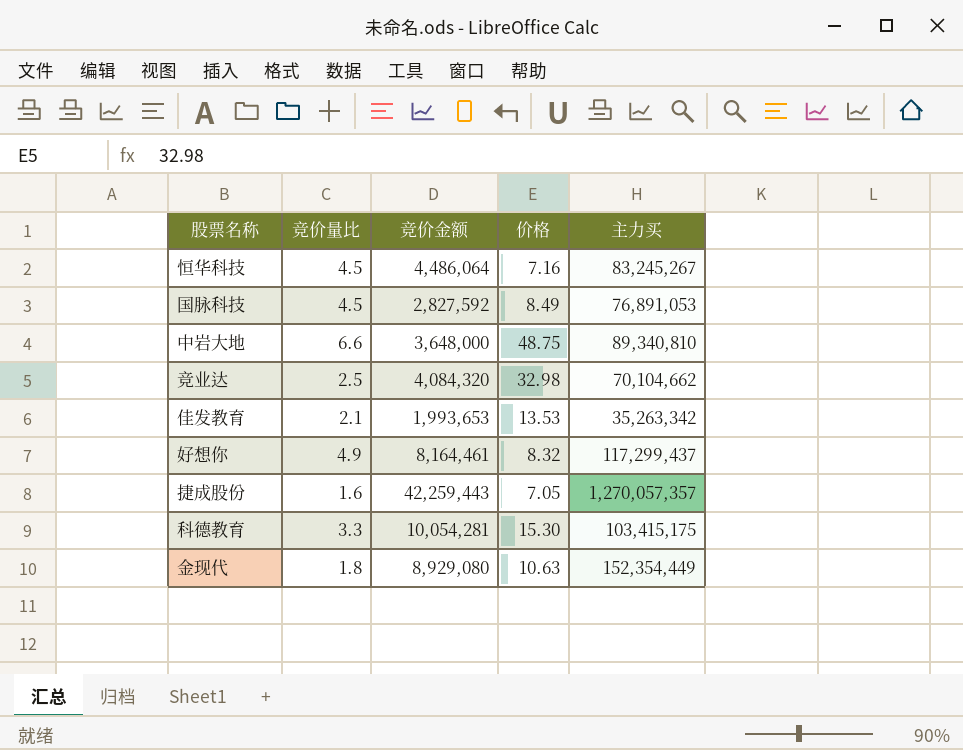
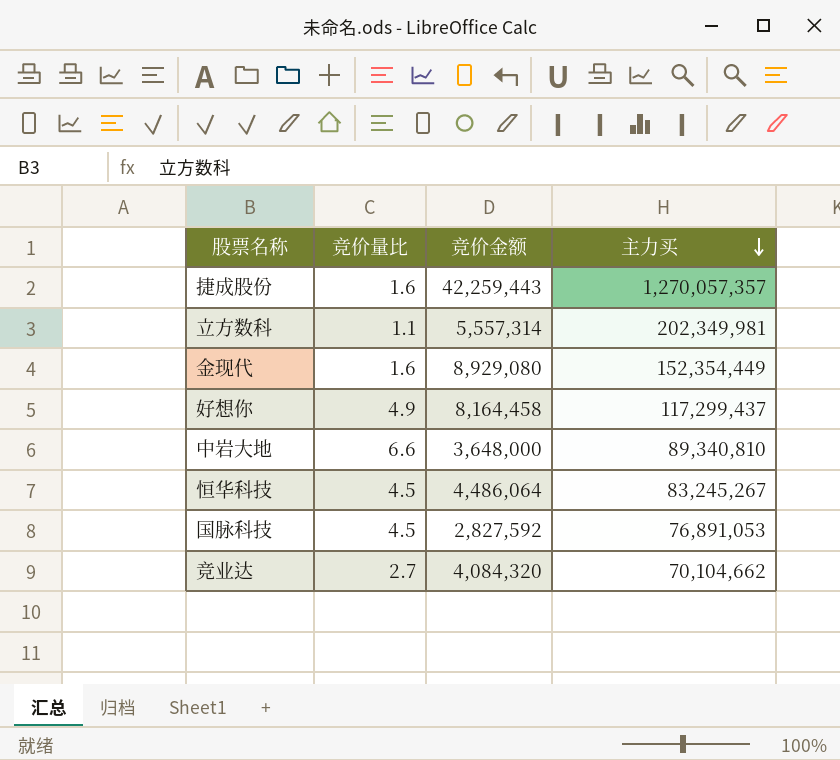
row order: none -> 主力买 descending
column 价格 | position: 4 -> none
row 佳发教育: 2.1 | 1,993,653 | 13.53 | 35,263,342 -> none
row 科德教育: 3.3 | 10,054,281 | 15.30 | 103,415,175 -> none
row 立方数科: none -> 1.1 | 5,557,314 | 202,349,981
金现代 | 竞价量比: 1.8 -> 1.6
好想你 | 竞价金额: 8,164,461 -> 8,164,458
竞业达 | 竞价量比: 2.5 -> 2.7

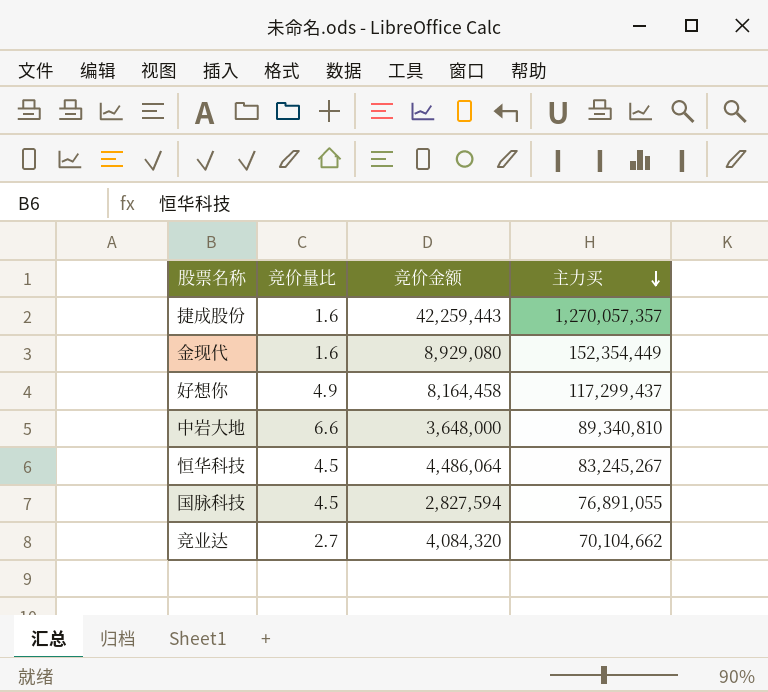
row 立方数科: 1.1 | 5,557,314 | 202,349,981 -> none
国脉科技 | 竞价金额: 2,827,592 -> 2,827,594
国脉科技 | 主力买: 76,891,053 -> 76,891,055

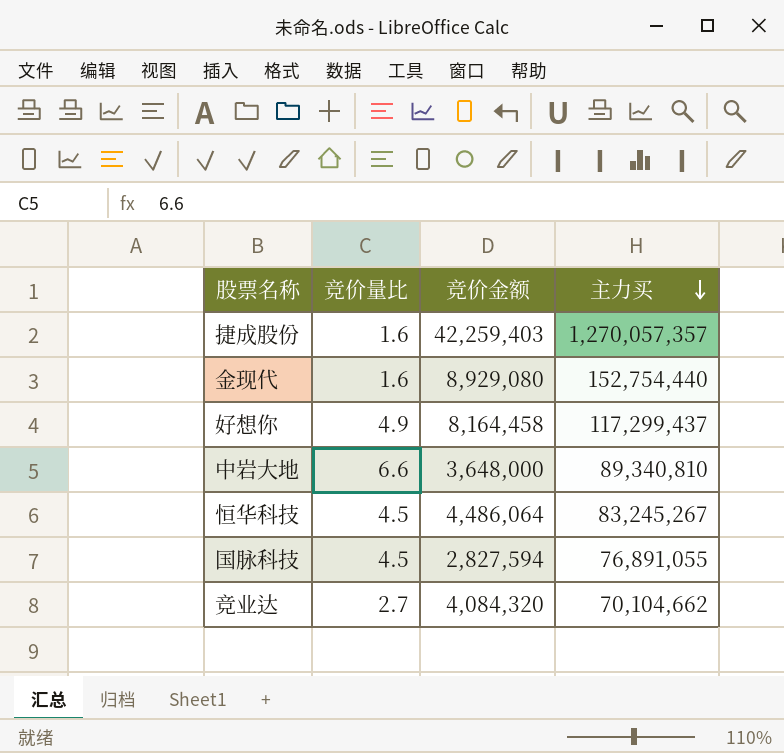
捷成股份 | 竞价金额: 42,259,443 -> 42,259,403
金现代 | 主力买: 152,354,449 -> 152,754,440

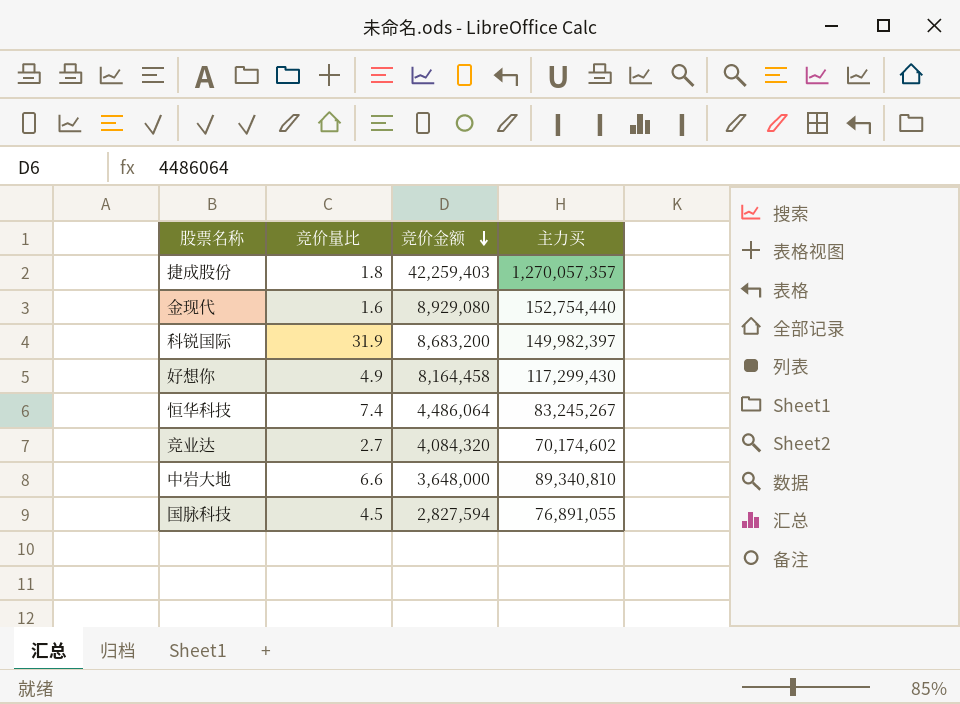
row order: 主力买 descending -> 竞价金额 descending
捷成股份 | 竞价量比: 1.6 -> 1.8
row 科锐国际: none -> 31.9 | 8,683,200 | 149,982,397
好想你 | 主力买: 117,299,437 -> 117,299,430
恒华科技 | 竞价量比: 4.5 -> 7.4
竞业达 | 主力买: 70,104,662 -> 70,174,602

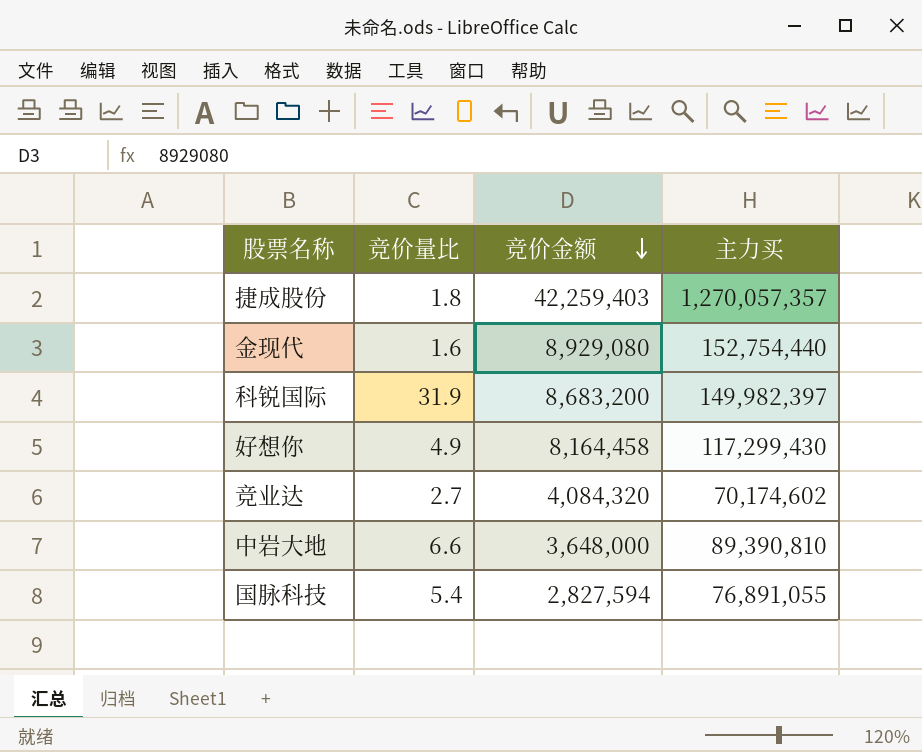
row 恒华科技: 7.4 | 4,486,064 | 83,245,267 -> none
中岩大地 | 主力买: 89,340,810 -> 89,390,810
国脉科技 | 竞价量比: 4.5 -> 5.4

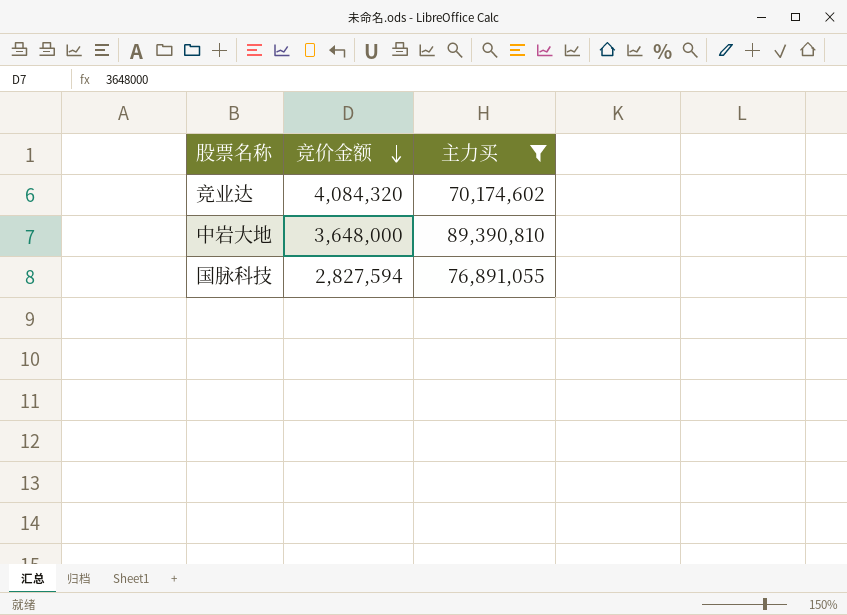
filter: none -> 主力买 <= 89,390,810
column 竞价量比 | position: 2 -> none

